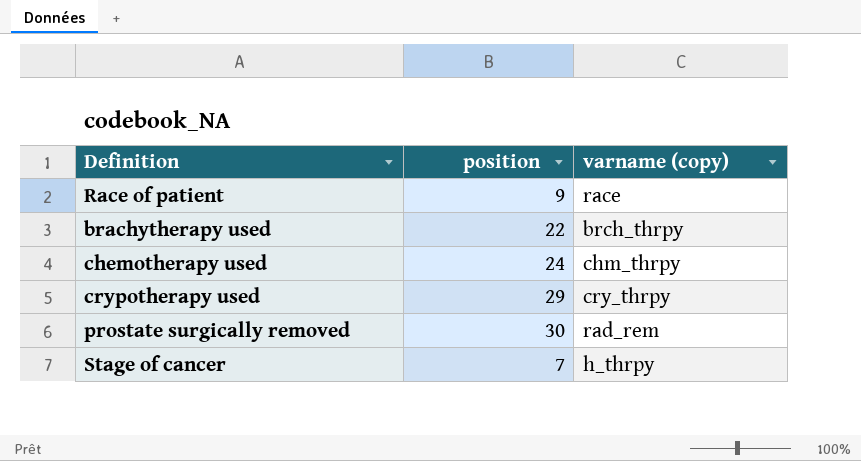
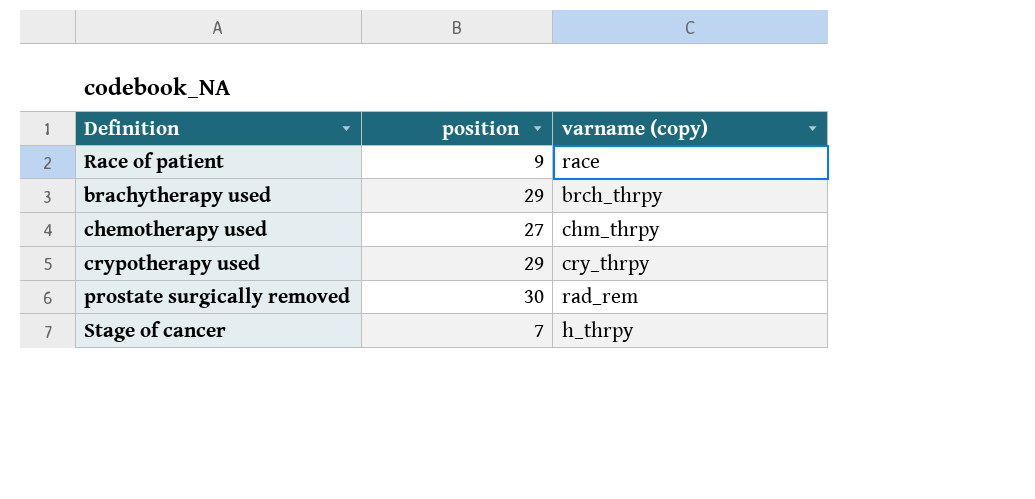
brachytherapy used | position: 22 -> 29
chemotherapy used | position: 24 -> 27

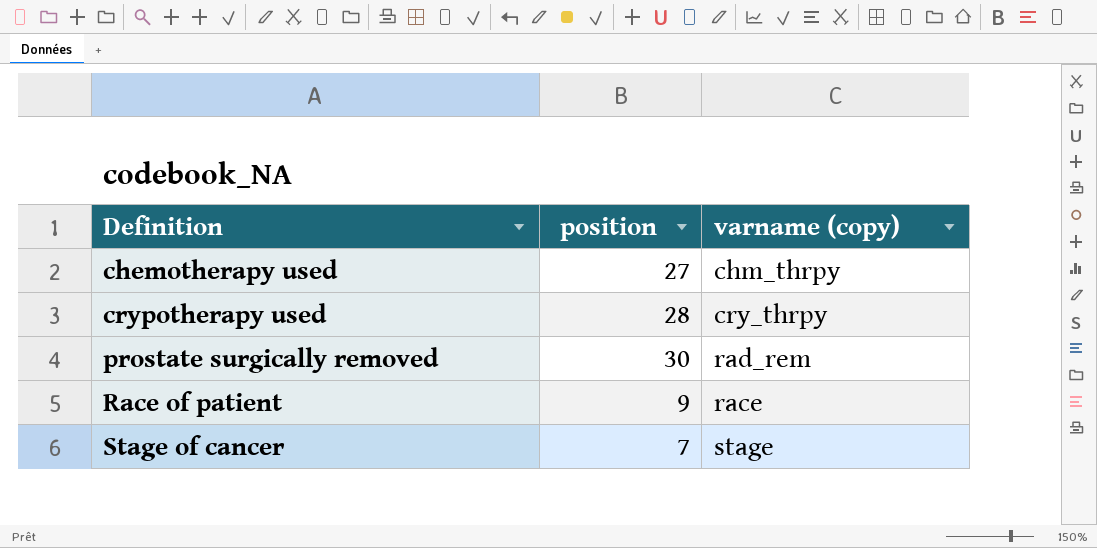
row order: none -> Definition ascending
row brachytherapy used: 29 | brch_thrpy -> none
crypotherapy used | position: 29 -> 28
Stage of cancer | varname (copy): h_thrpy -> stage

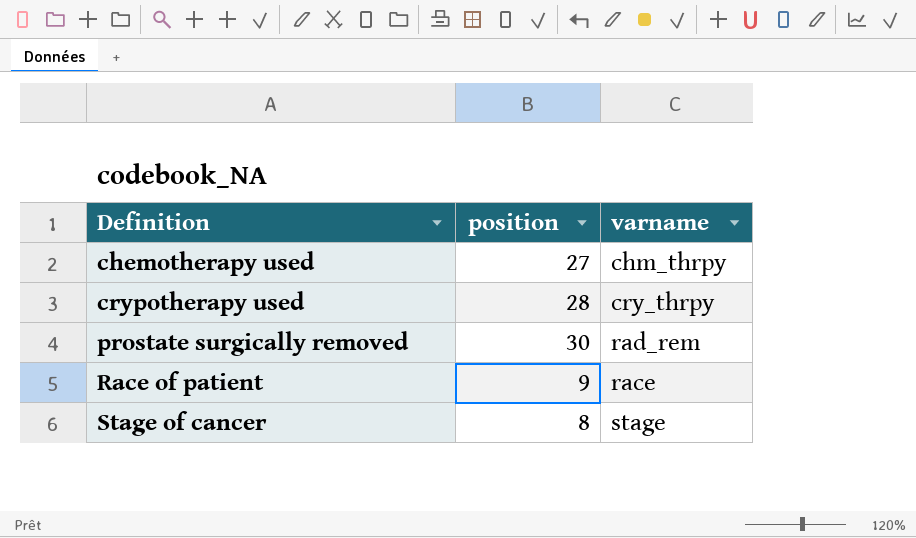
column name: varname (copy) -> varname
Stage of cancer | position: 7 -> 8

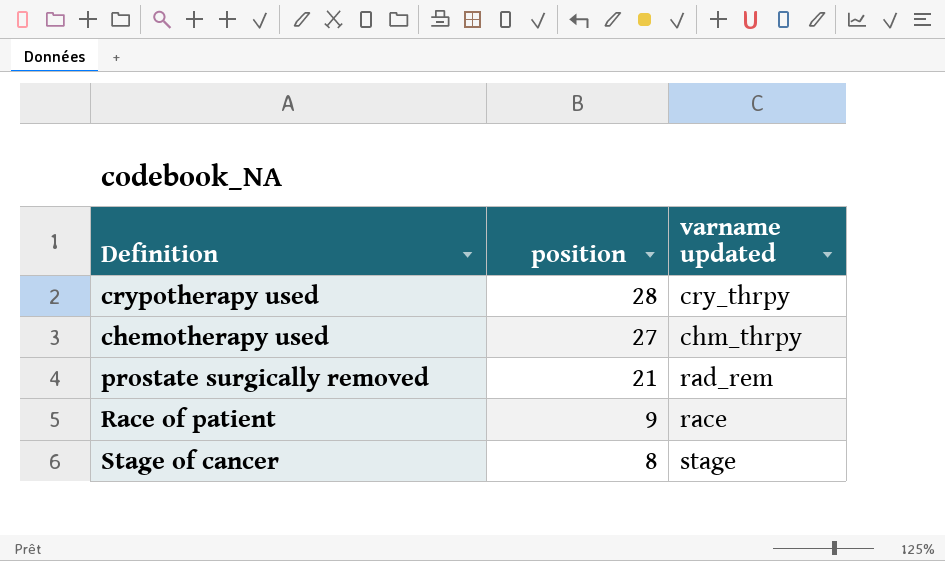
row order: Definition ascending -> position descending
column name: varname -> varname updated
prostate surgically removed | position: 30 -> 21

